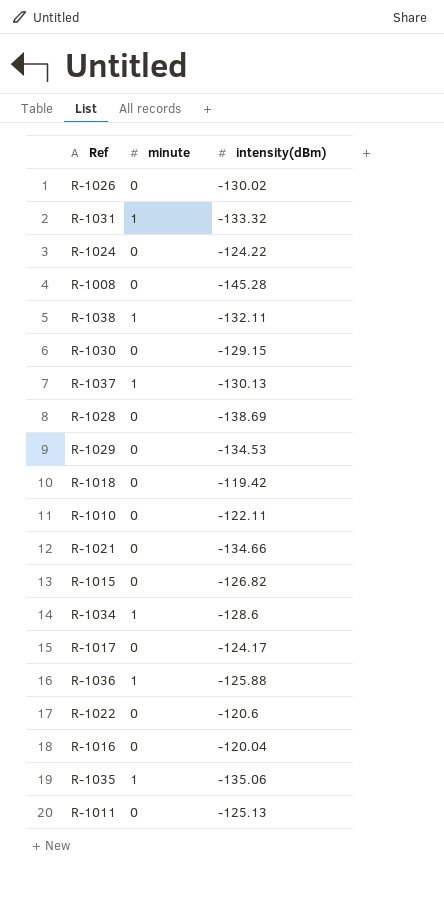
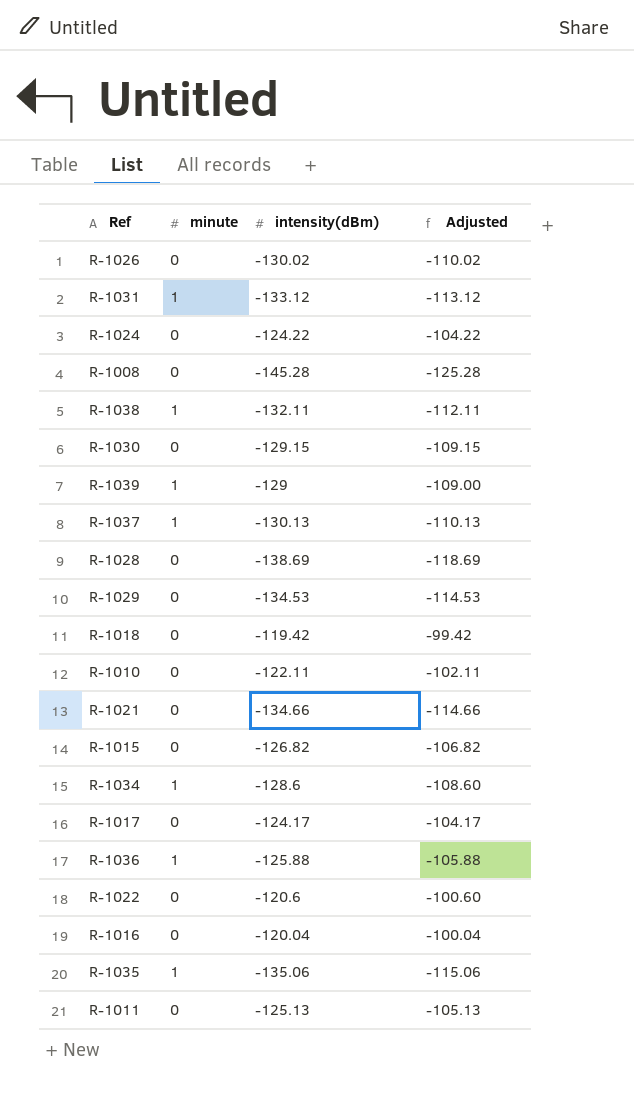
column Adjusted | formula: none -> [intensity(dBm)] + 20
R-1031 | intensity(dBm): -133.32 -> -133.12
row R-1039: none -> 1 | -129 | -109.00

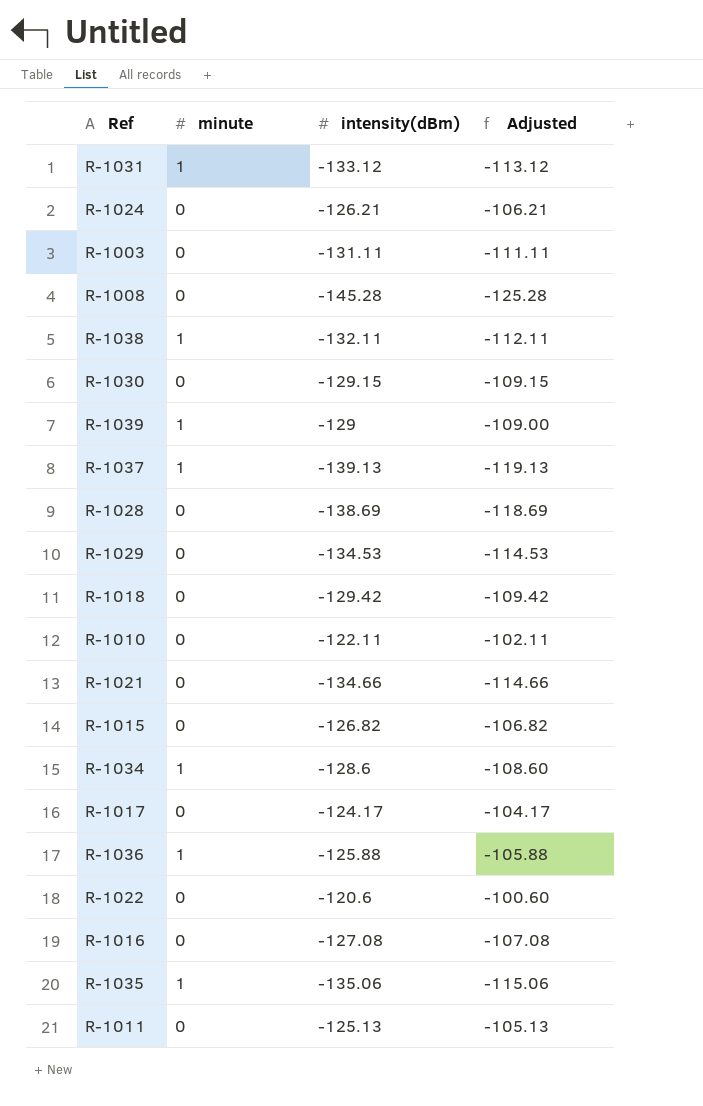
row R-1026: 0 | -130.02 | -110.02 -> none
R-1024 | intensity(dBm): -124.22 -> -126.21
R-1024 | Adjusted: -104.22 -> -106.21
row R-1003: none -> 0 | -131.11 | -111.11
R-1037 | intensity(dBm): -130.13 -> -139.13
R-1037 | Adjusted: -110.13 -> -119.13
R-1018 | intensity(dBm): -119.42 -> -129.42
R-1018 | Adjusted: -99.42 -> -109.42
R-1016 | intensity(dBm): -120.04 -> -127.08
R-1016 | Adjusted: -100.04 -> -107.08

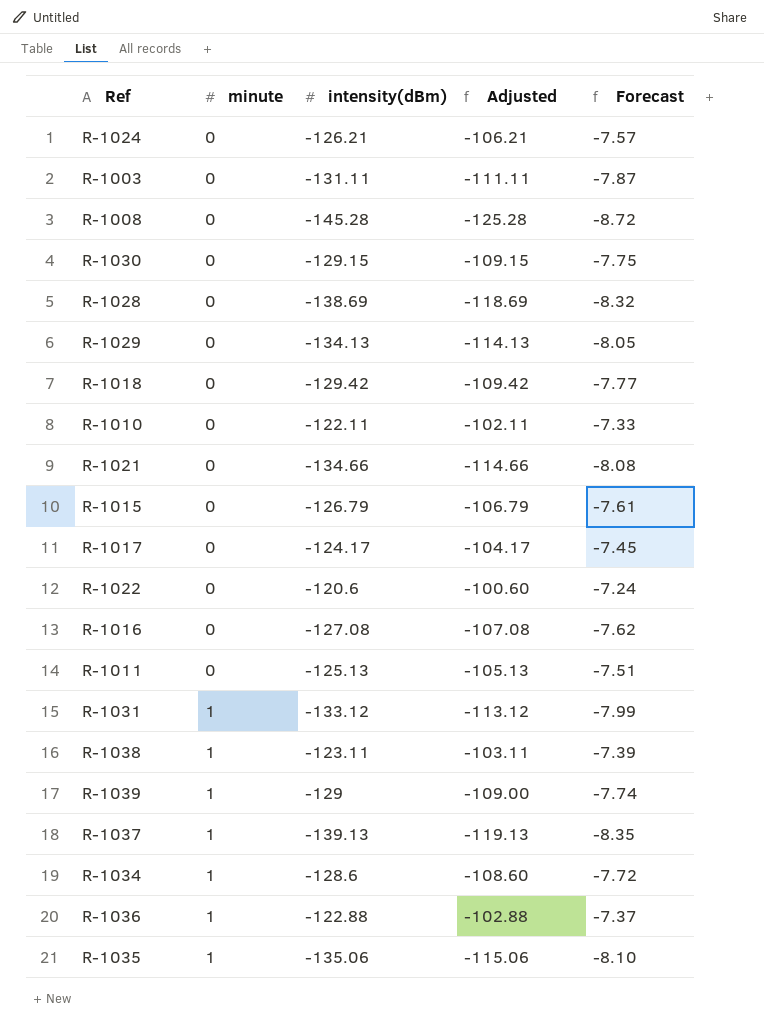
row order: none -> minute ascending
column Forecast | formula: none -> [intensity(dBm)] * 0.06
R-1029 | intensity(dBm): -134.53 -> -134.13
R-1029 | Adjusted: -114.53 -> -114.13
R-1015 | intensity(dBm): -126.82 -> -126.79
R-1015 | Adjusted: -106.82 -> -106.79
R-1038 | intensity(dBm): -132.11 -> -123.11
R-1038 | Adjusted: -112.11 -> -103.11
R-1036 | intensity(dBm): -125.88 -> -122.88
R-1036 | Adjusted: -105.88 -> -102.88

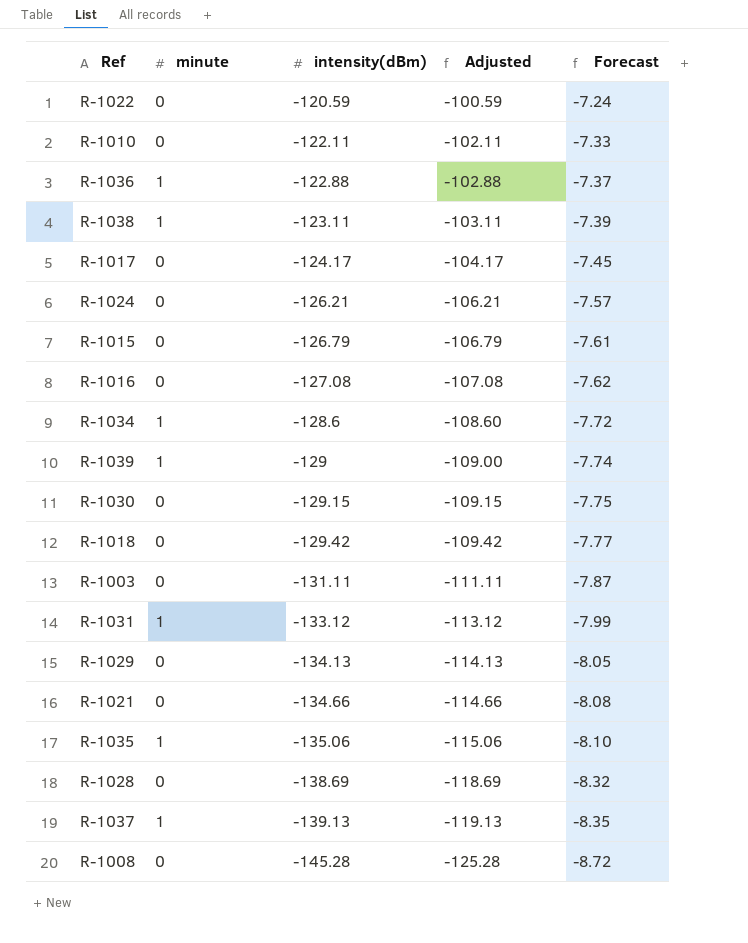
row order: minute ascending -> intensity(dBm) descending
row R-1011: 0 | -125.13 | -105.13 | -7.51 -> none
R-1022 | intensity(dBm): -120.6 -> -120.59
R-1022 | Adjusted: -100.60 -> -100.59

